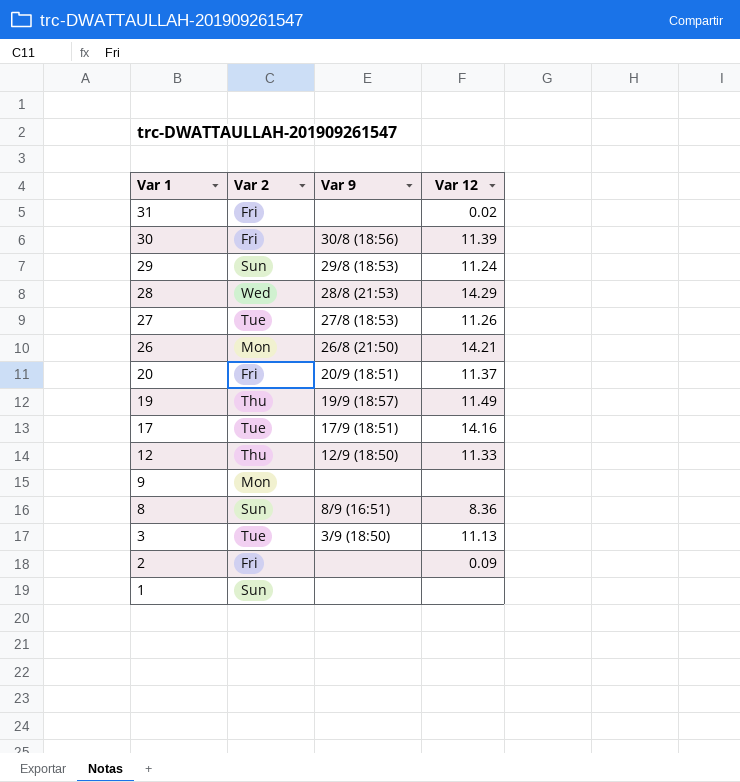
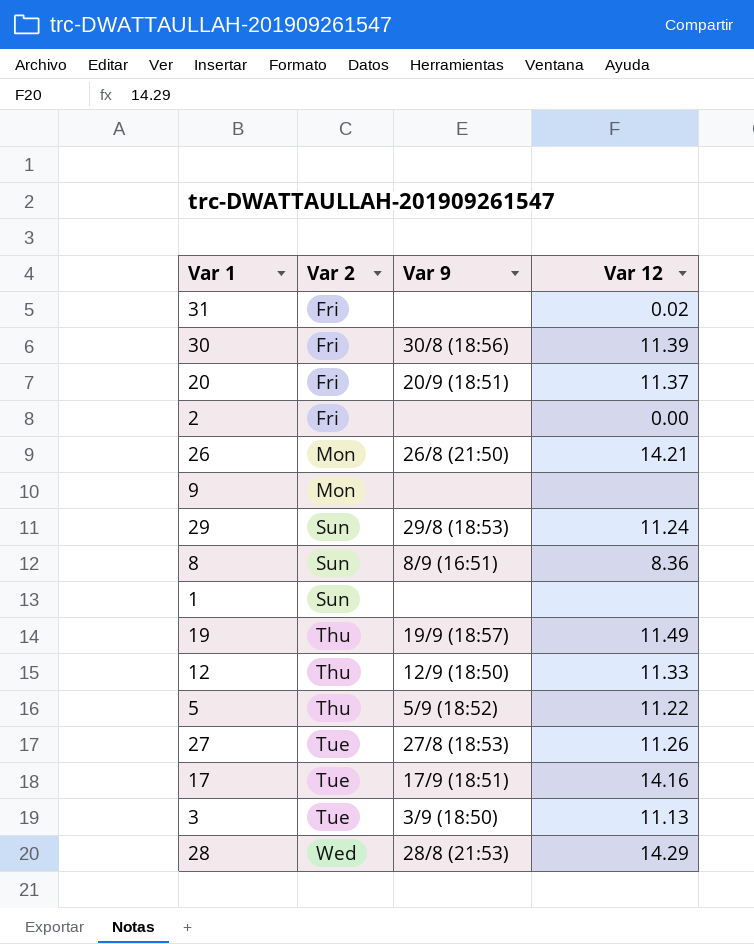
row order: Var 1 descending -> Var 2 ascending
2 | Var 12: 0.09 -> 0.00
row 5: none -> Thu | 5/9 (18:52) | 11.22

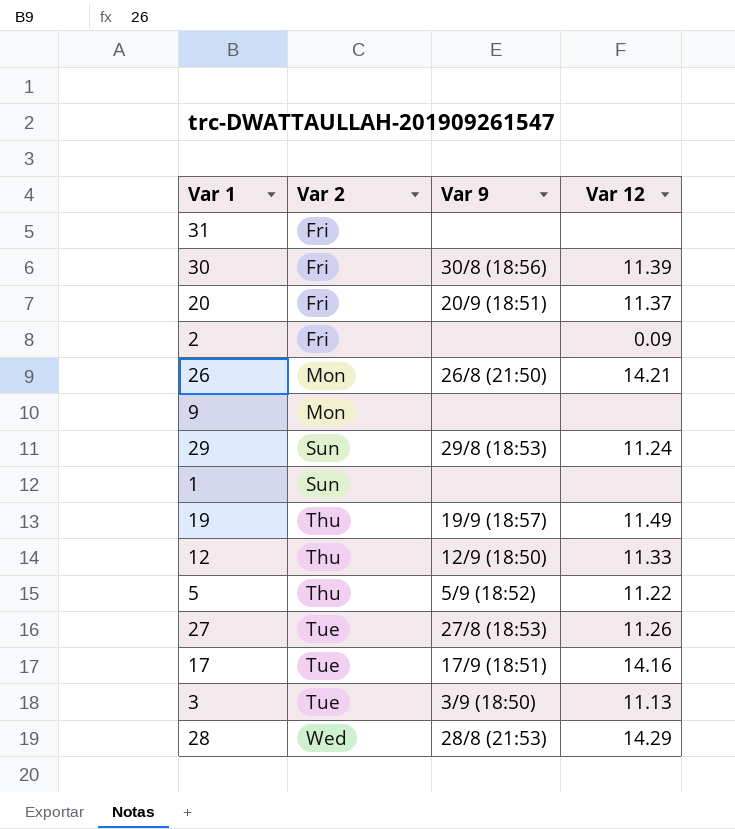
row 8: Sun | 8/9 (16:51) | 8.36 -> none
31 | Var 12: 0.02 -> none
2 | Var 12: 0.00 -> 0.09

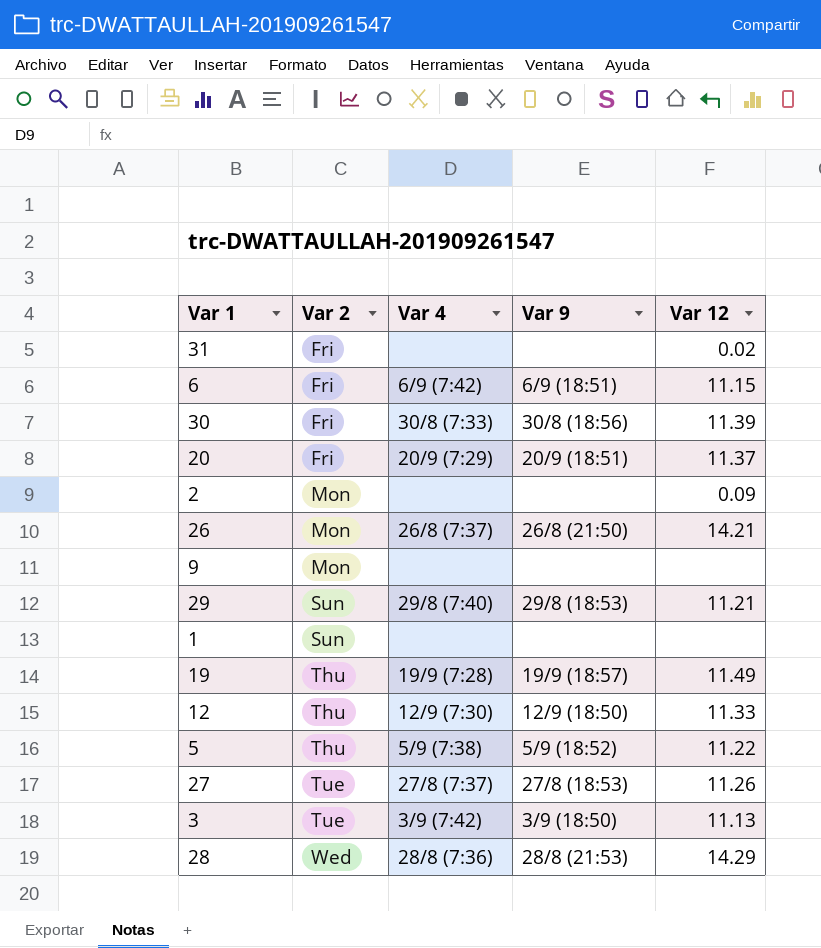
column Var 4 | position: none -> 3
row 17: Tue | 17/9 (18:51) | 14.16 -> none
31 | Var 12: none -> 0.02
row 6: none -> Fri | 6/9 (7:42) | 6/9 (18:51) | 11.15
2 | Var 2: Fri -> Mon
29 | Var 12: 11.24 -> 11.21

